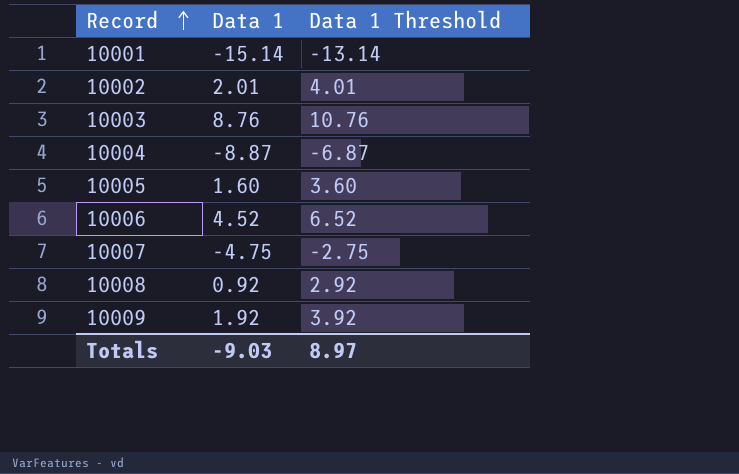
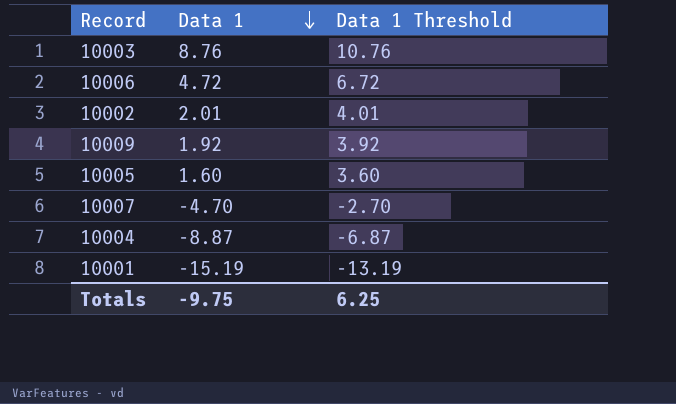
row order: Record ascending -> Data 1 descending
row 10008: 0.92 | 2.92 -> none
10006 | Data 1: 4.52 -> 4.72
10006 | Data 1 Threshold: 6.52 -> 6.72
10007 | Data 1: -4.75 -> -4.70
10007 | Data 1 Threshold: -2.75 -> -2.70
10001 | Data 1: -15.14 -> -15.19
10001 | Data 1 Threshold: -13.14 -> -13.19
Totals | Data 1: -9.03 -> -9.75
Totals | Data 1 Threshold: 8.97 -> 6.25

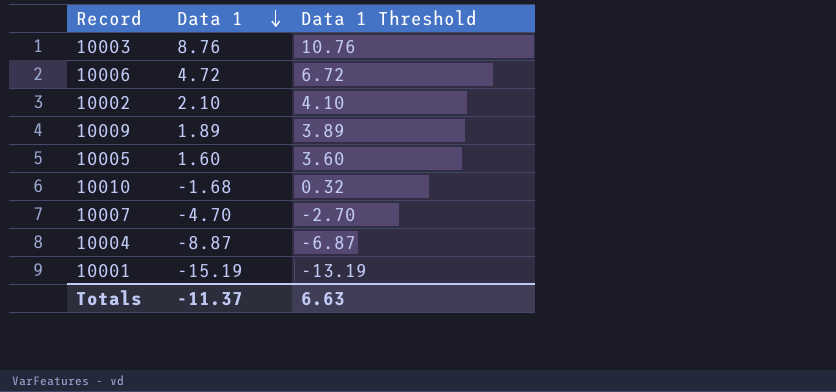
10002 | Data 1: 2.01 -> 2.10
10002 | Data 1 Threshold: 4.01 -> 4.10
10009 | Data 1: 1.92 -> 1.89
10009 | Data 1 Threshold: 3.92 -> 3.89
row 10010: none -> -1.68 | 0.32
Totals | Data 1: -9.75 -> -11.37
Totals | Data 1 Threshold: 6.25 -> 6.63

